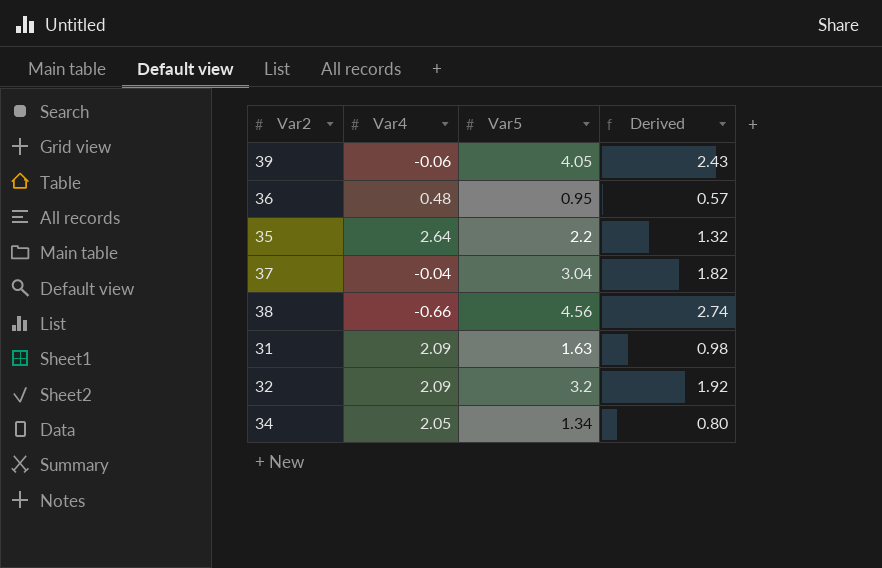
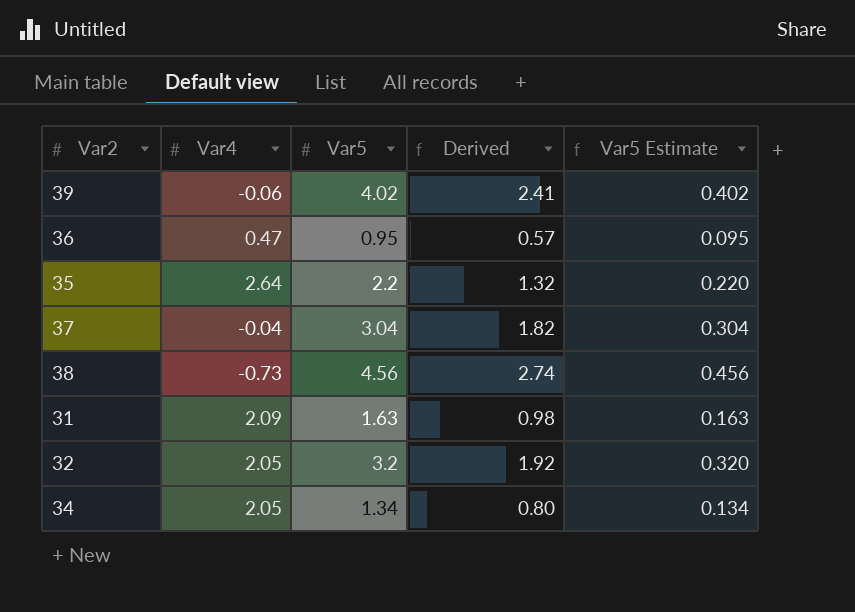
column Var5 Estimate | formula: none -> [Var5] * 0.1
39 | Var5: 4.05 -> 4.02
39 | Derived: 2.43 -> 2.41
36 | Var4: 0.48 -> 0.47
38 | Var4: -0.66 -> -0.73
32 | Var4: 2.09 -> 2.05

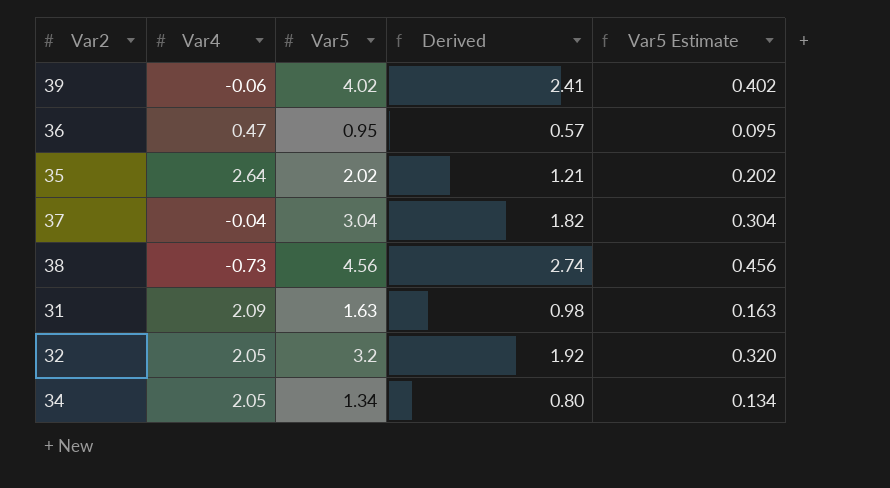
35 | Var5: 2.2 -> 2.02
35 | Derived: 1.32 -> 1.21
35 | Var5 Estimate: 0.220 -> 0.202

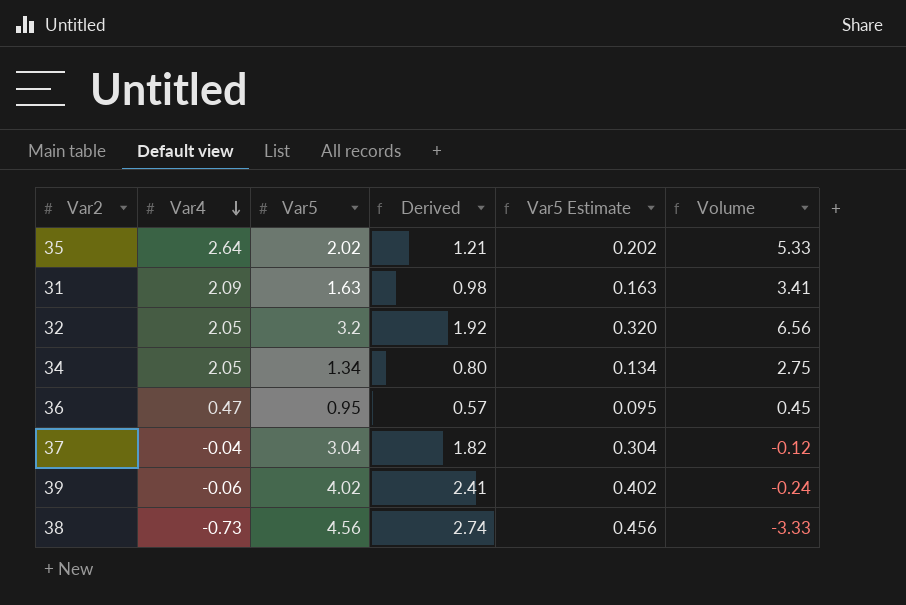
row order: none -> Var4 descending
column Volume | formula: none -> [Var4] * [Var5]

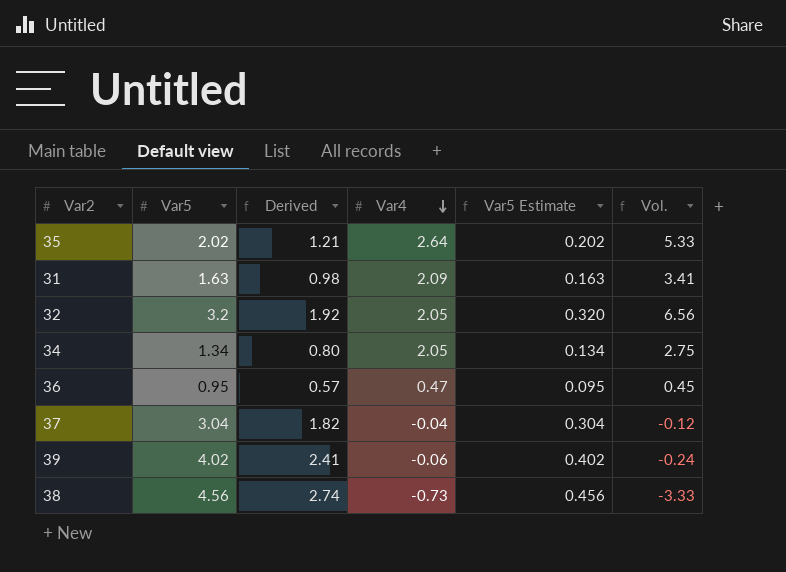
column Var4 | position: 2 -> 4
column name: Volume -> Vol.

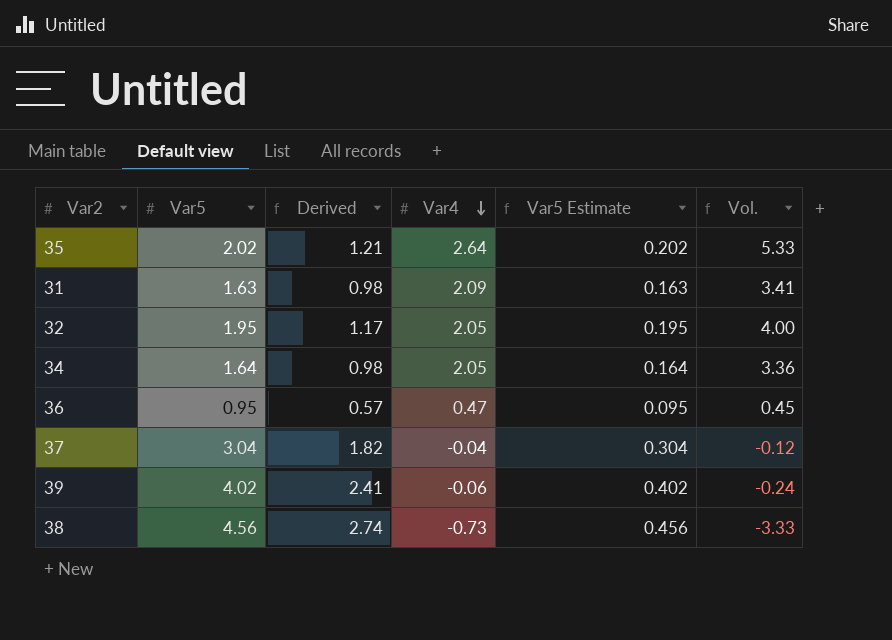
32 | Var5: 3.2 -> 1.95
32 | Derived: 1.92 -> 1.17
32 | Var5 Estimate: 0.320 -> 0.195
32 | Vol.: 6.56 -> 4.00
34 | Var5: 1.34 -> 1.64
34 | Derived: 0.80 -> 0.98
34 | Var5 Estimate: 0.134 -> 0.164
34 | Vol.: 2.75 -> 3.36

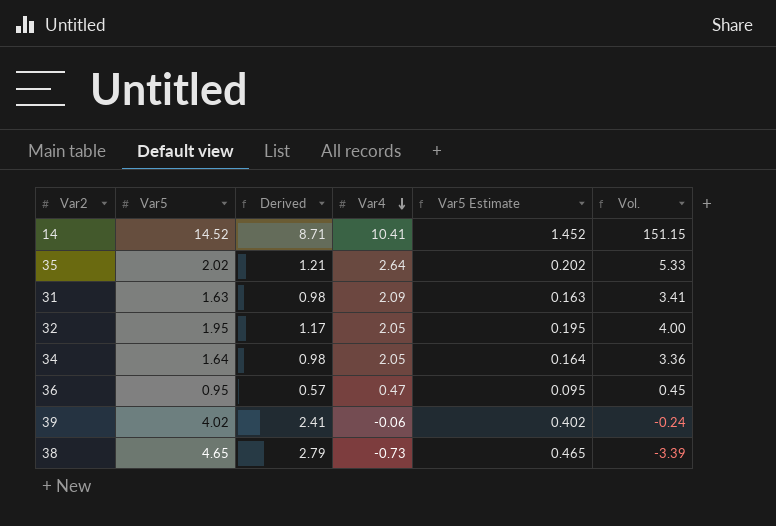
row 37: 3.04 | 1.82 | -0.04 | 0.304 | -0.12 -> none
row 14: none -> 14.52 | 8.71 | 10.41 | 1.452 | 151.15
38 | Var5: 4.56 -> 4.65
38 | Derived: 2.74 -> 2.79
38 | Var5 Estimate: 0.456 -> 0.465
38 | Vol.: -3.33 -> -3.39

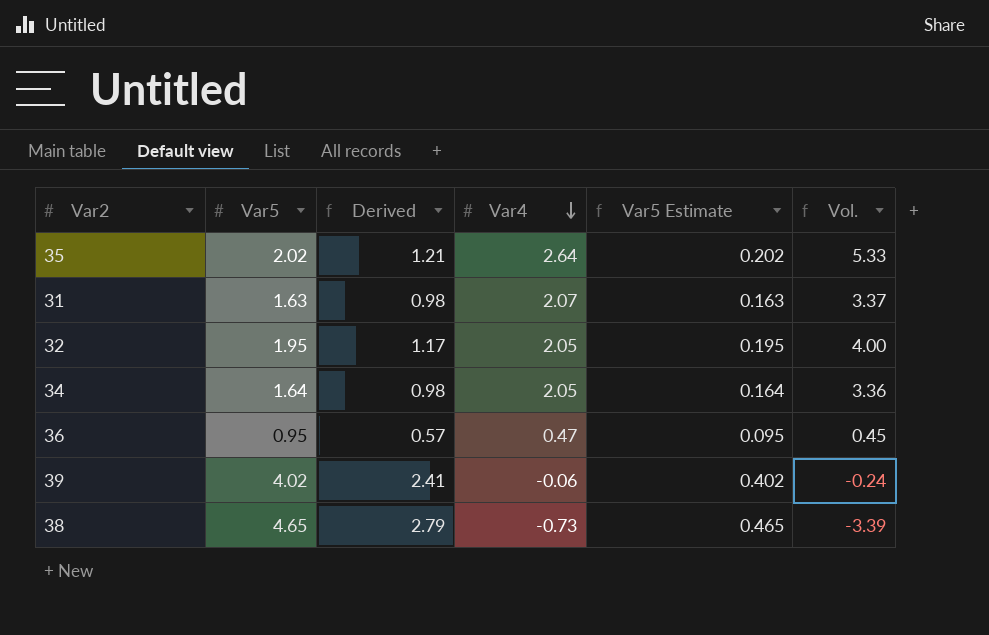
row 14: 14.52 | 8.71 | 10.41 | 1.452 | 151.15 -> none
31 | Var4: 2.09 -> 2.07
31 | Vol.: 3.41 -> 3.37

